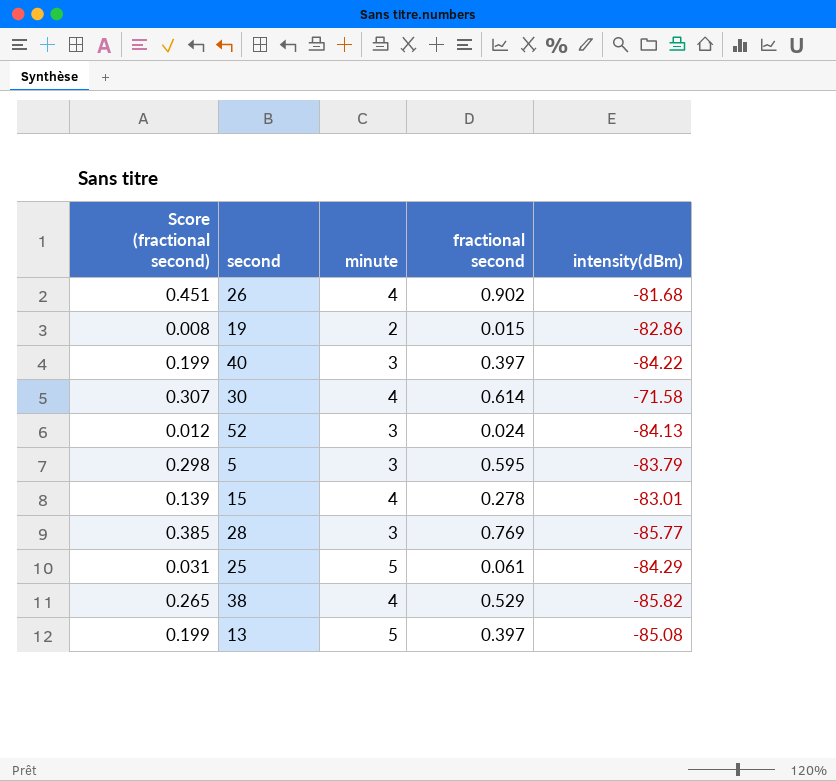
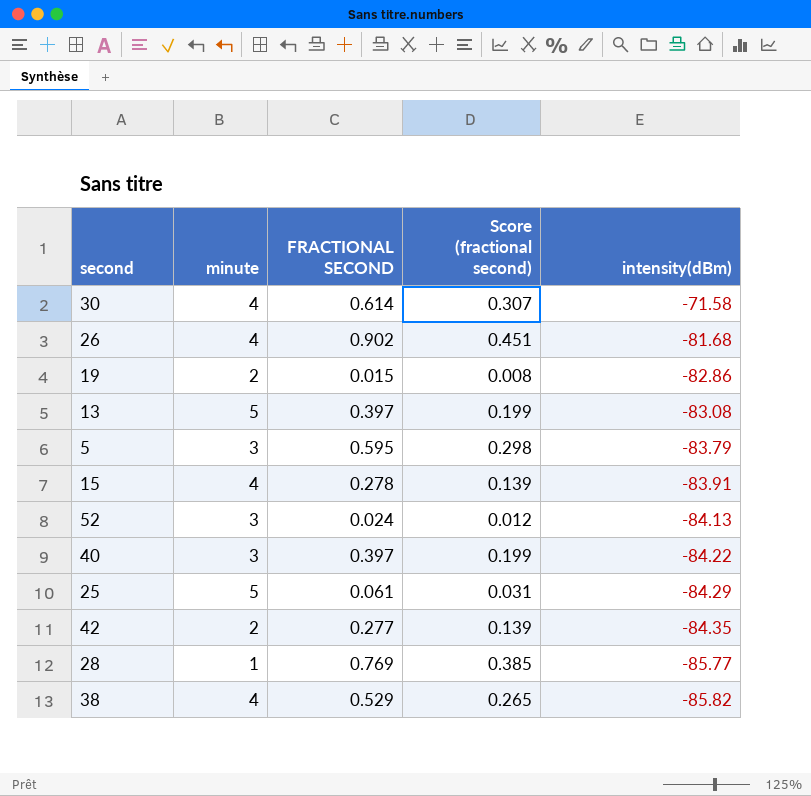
row order: none -> intensity(dBm) descending
column name: fractional second -> FRACTIONAL SECOND
column Score (fractional second) | position: 1 -> 4
13 | intensity(dBm): -85.08 -> -83.08
15 | intensity(dBm): -83.01 -> -83.91
row 42: none -> 2 | 0.277 | 0.139 | -84.35
28 | minute: 3 -> 1

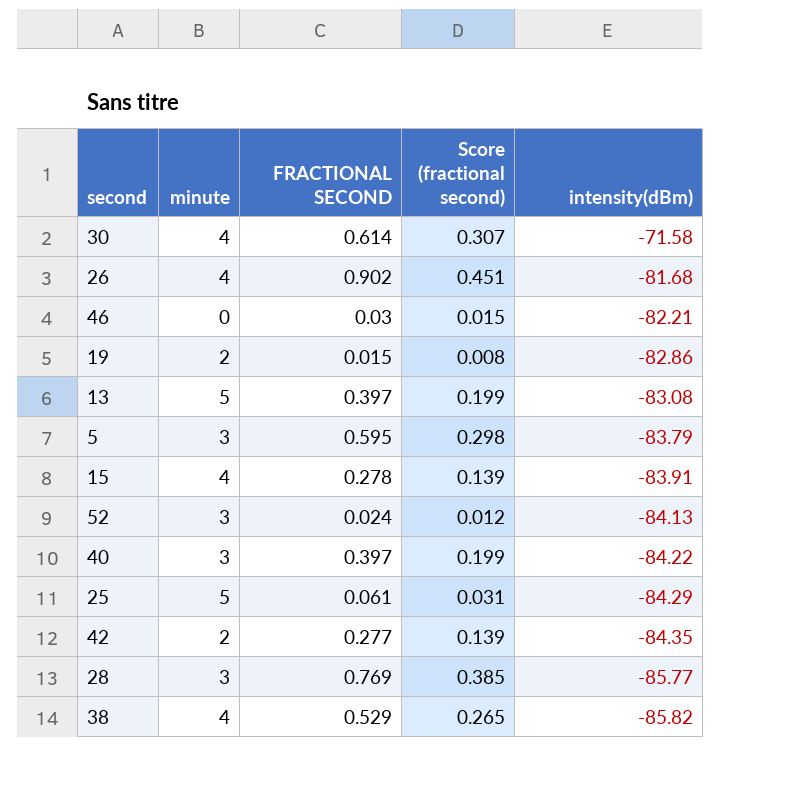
row 46: none -> 0 | 0.03 | 0.015 | -82.21
28 | minute: 1 -> 3

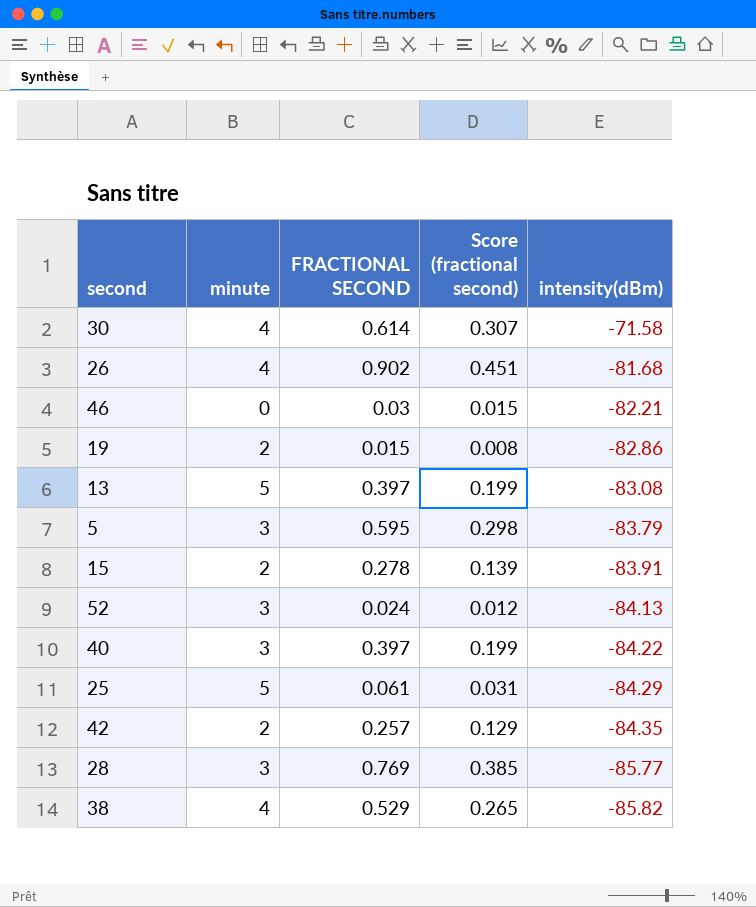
15 | minute: 4 -> 2
42 | FRACTIONAL SECOND: 0.277 -> 0.257
42 | Score (fractional second): 0.139 -> 0.129

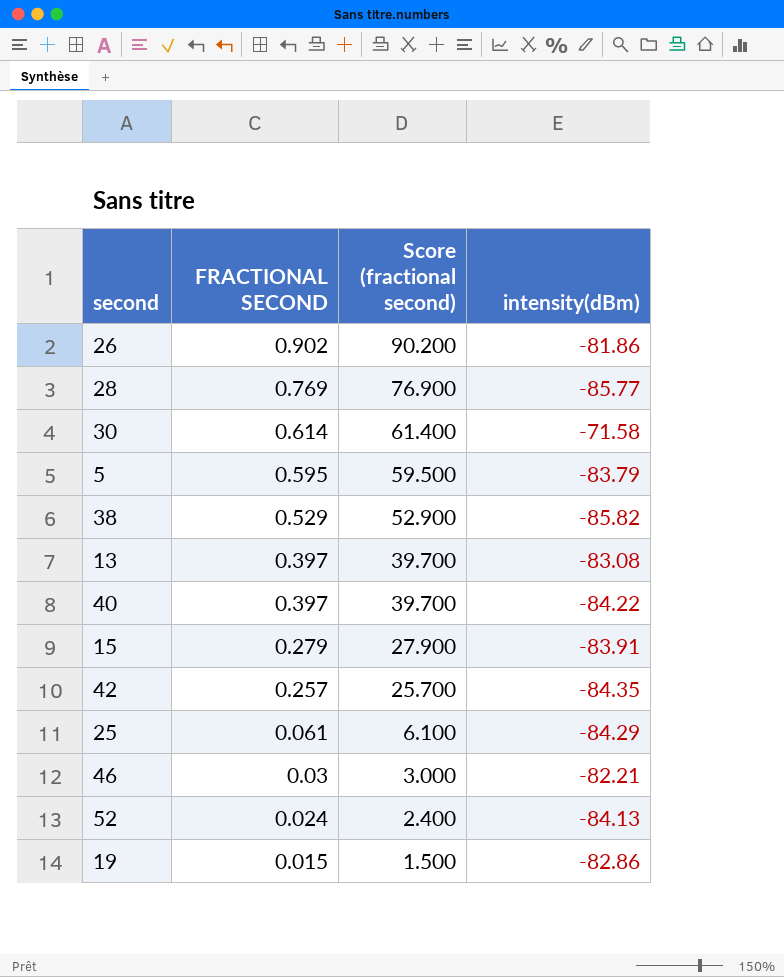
row order: intensity(dBm) descending -> FRACTIONAL SECOND descending
column minute | position: 2 -> none
column Score (fractional second) | formula: [FRACTIONAL SECOND] * 0.5 -> [FRACTIONAL SECOND] * 100
26 | intensity(dBm): -81.68 -> -81.86
15 | FRACTIONAL SECOND: 0.278 -> 0.279

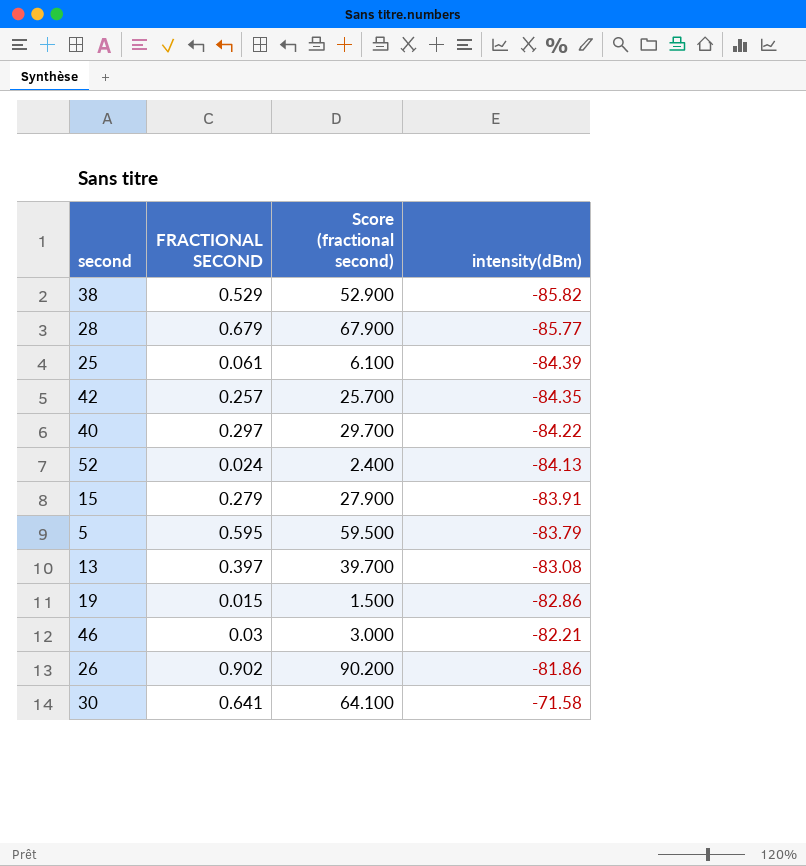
row order: FRACTIONAL SECOND descending -> intensity(dBm) ascending
28 | FRACTIONAL SECOND: 0.769 -> 0.679
28 | Score (fractional second): 76.900 -> 67.900
25 | intensity(dBm): -84.29 -> -84.39
40 | FRACTIONAL SECOND: 0.397 -> 0.297
40 | Score (fractional second): 39.700 -> 29.700
30 | FRACTIONAL SECOND: 0.614 -> 0.641
30 | Score (fractional second): 61.400 -> 64.100

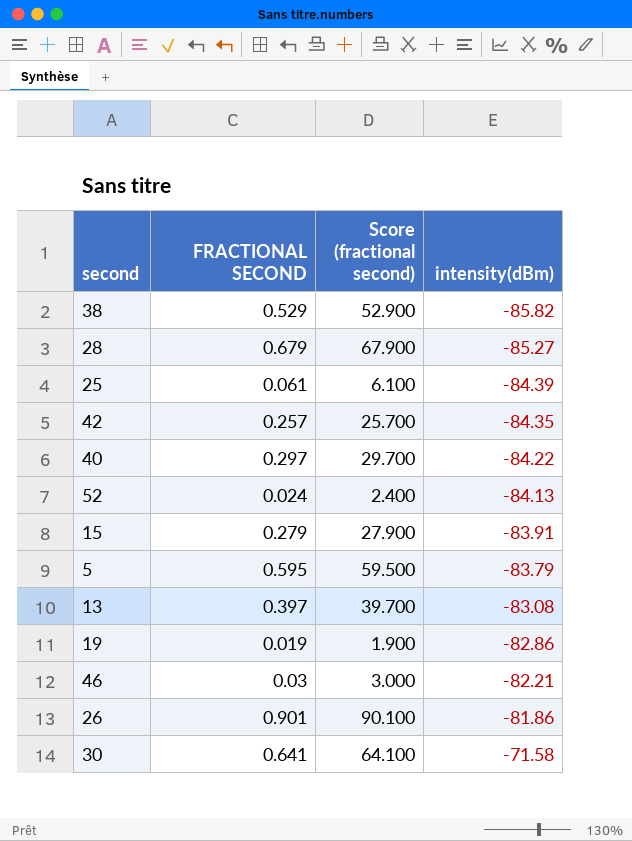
28 | intensity(dBm): -85.77 -> -85.27
19 | FRACTIONAL SECOND: 0.015 -> 0.019
19 | Score (fractional second): 1.500 -> 1.900
26 | FRACTIONAL SECOND: 0.902 -> 0.901
26 | Score (fractional second): 90.200 -> 90.100

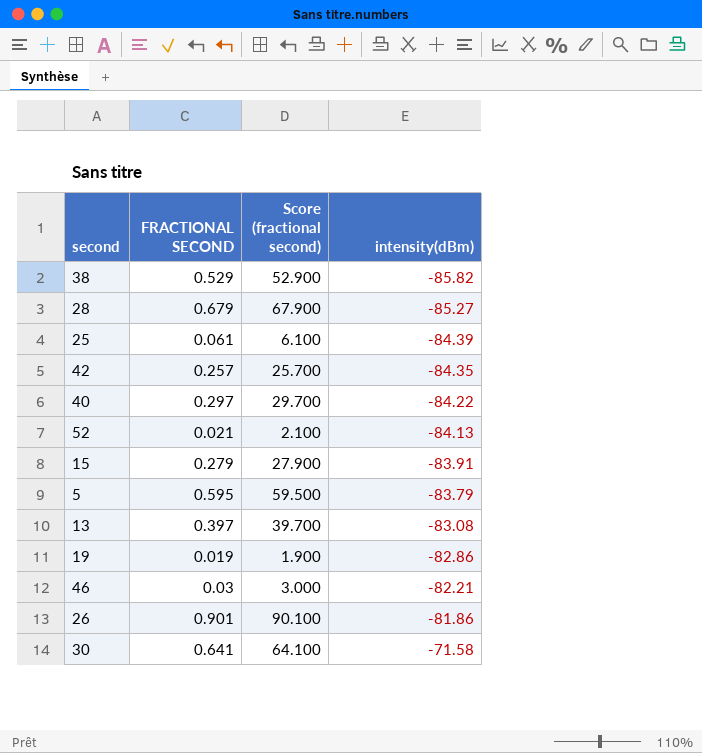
52 | FRACTIONAL SECOND: 0.024 -> 0.021
52 | Score (fractional second): 2.400 -> 2.100

